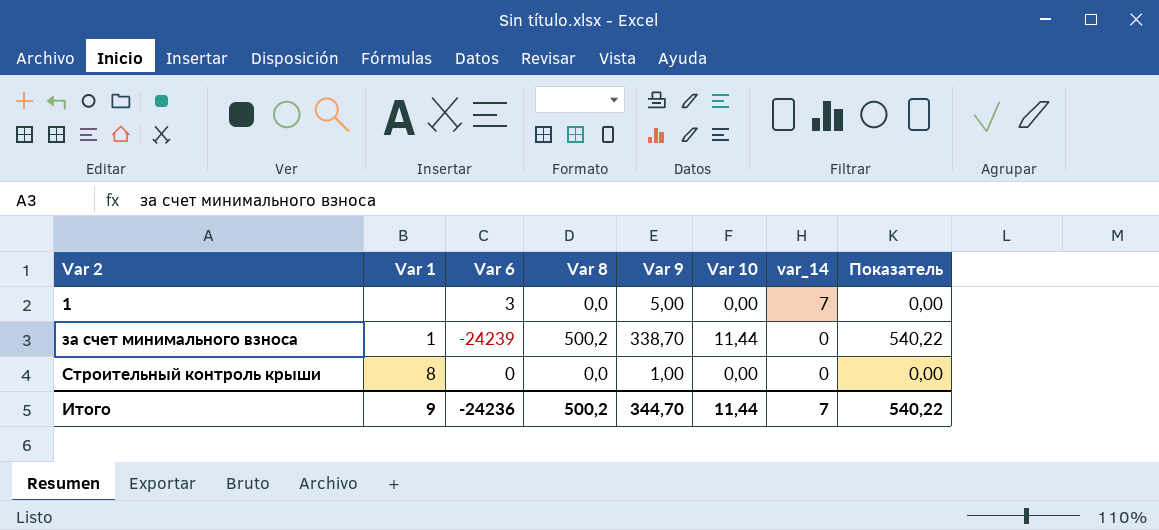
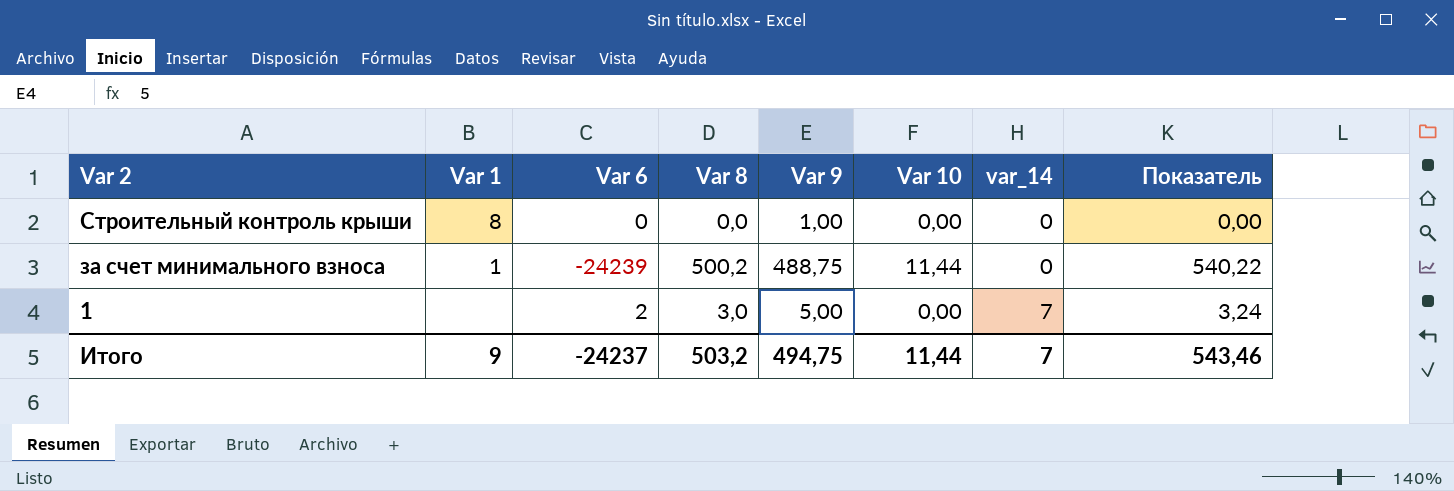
row order: Var 2 ascending -> Var 2 descending
за счет минимального взноса | Var 9: 338,70 -> 488,75
1 | Var 6: 3 -> 2
1 | Var 8: 0,0 -> 3,0
1 | Показатель: 0,00 -> 3,24
Итого | Var 6: -24236 -> -24237
Итого | Var 8: 500,2 -> 503,2
Итого | Var 9: 344,70 -> 494,75
Итого | Показатель: 540,22 -> 543,46

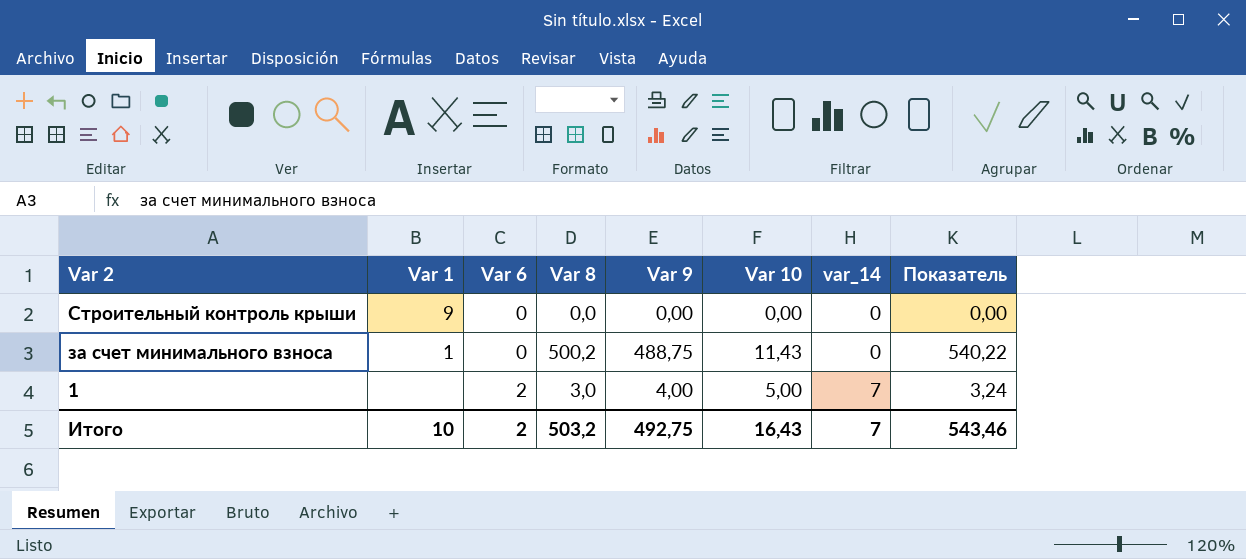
Строительный контроль крыши | Var 1: 8 -> 9
Строительный контроль крыши | Var 9: 1,00 -> 0,00
за счет минимального взноса | Var 6: -24239 -> 0
за счет минимального взноса | Var 10: 11,44 -> 11,43
1 | Var 9: 5,00 -> 4,00
1 | Var 10: 0,00 -> 5,00
Итого | Var 1: 9 -> 10
Итого | Var 6: -24237 -> 2
Итого | Var 9: 494,75 -> 492,75
Итого | Var 10: 11,44 -> 16,43

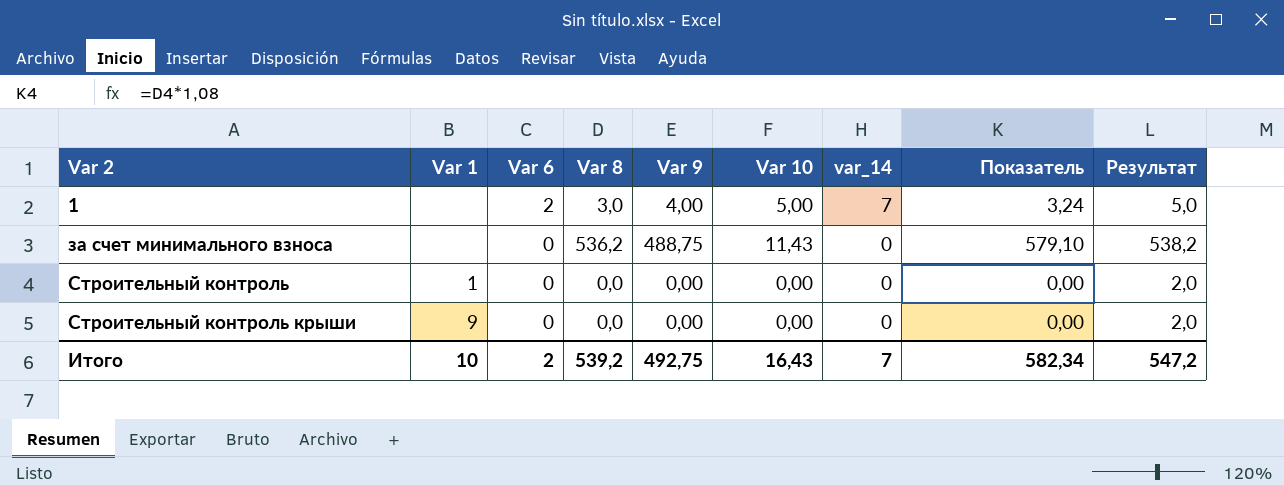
row order: Var 2 descending -> Var 2 ascending
column Результат | formula: none -> [Var 8] + 2
за счет минимального взноса | Var 1: 1 -> none
за счет минимального взноса | Var 8: 500,2 -> 536,2
за счет минимального взноса | Показатель: 540,22 -> 579,10
row Строительный контроль: none -> 1 | 0 | 0,0 | 0,00 | 0,00 | 0 | 0,00 | 2,0
Итого | Var 8: 503,2 -> 539,2
Итого | Показатель: 543,46 -> 582,34

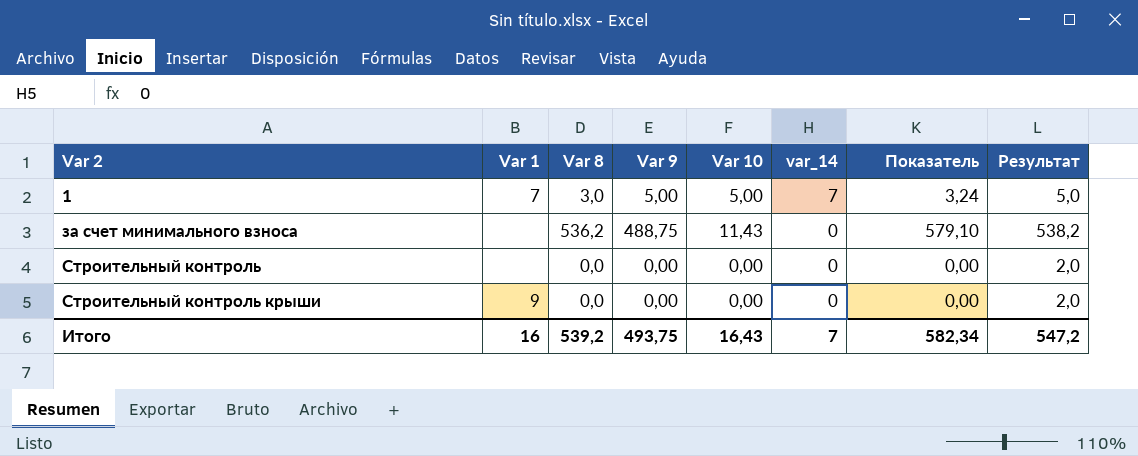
column Var 6 | position: 3 -> none
1 | Var 1: none -> 7
1 | Var 9: 4,00 -> 5,00
Строительный контроль | Var 1: 1 -> none
Итого | Var 1: 10 -> 16
Итого | Var 9: 492,75 -> 493,75

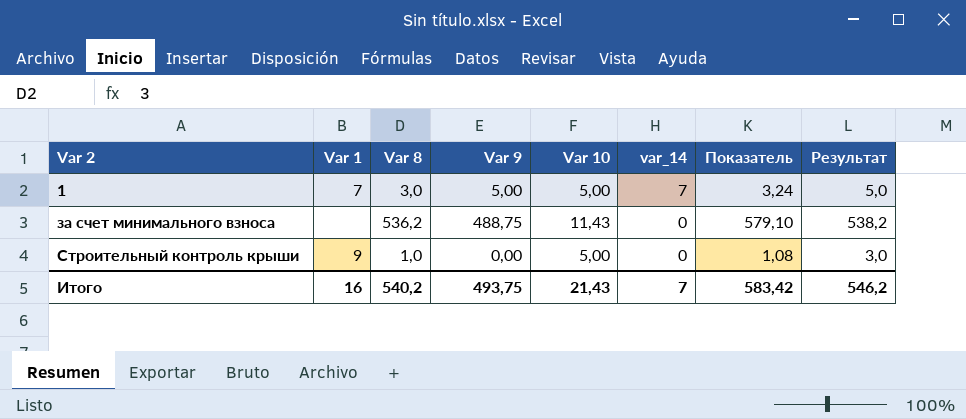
row Строительный контроль: none | 0,0 | 0,00 | 0,00 | 0 | 0,00 | 2,0 -> none
Строительный контроль крыши | Var 8: 0,0 -> 1,0
Строительный контроль крыши | Var 10: 0,00 -> 5,00
Строительный контроль крыши | Показатель: 0,00 -> 1,08
Строительный контроль крыши | Результат: 2,0 -> 3,0
Итого | Var 8: 539,2 -> 540,2
Итого | Var 10: 16,43 -> 21,43
Итого | Показатель: 582,34 -> 583,42
Итого | Результат: 547,2 -> 546,2

